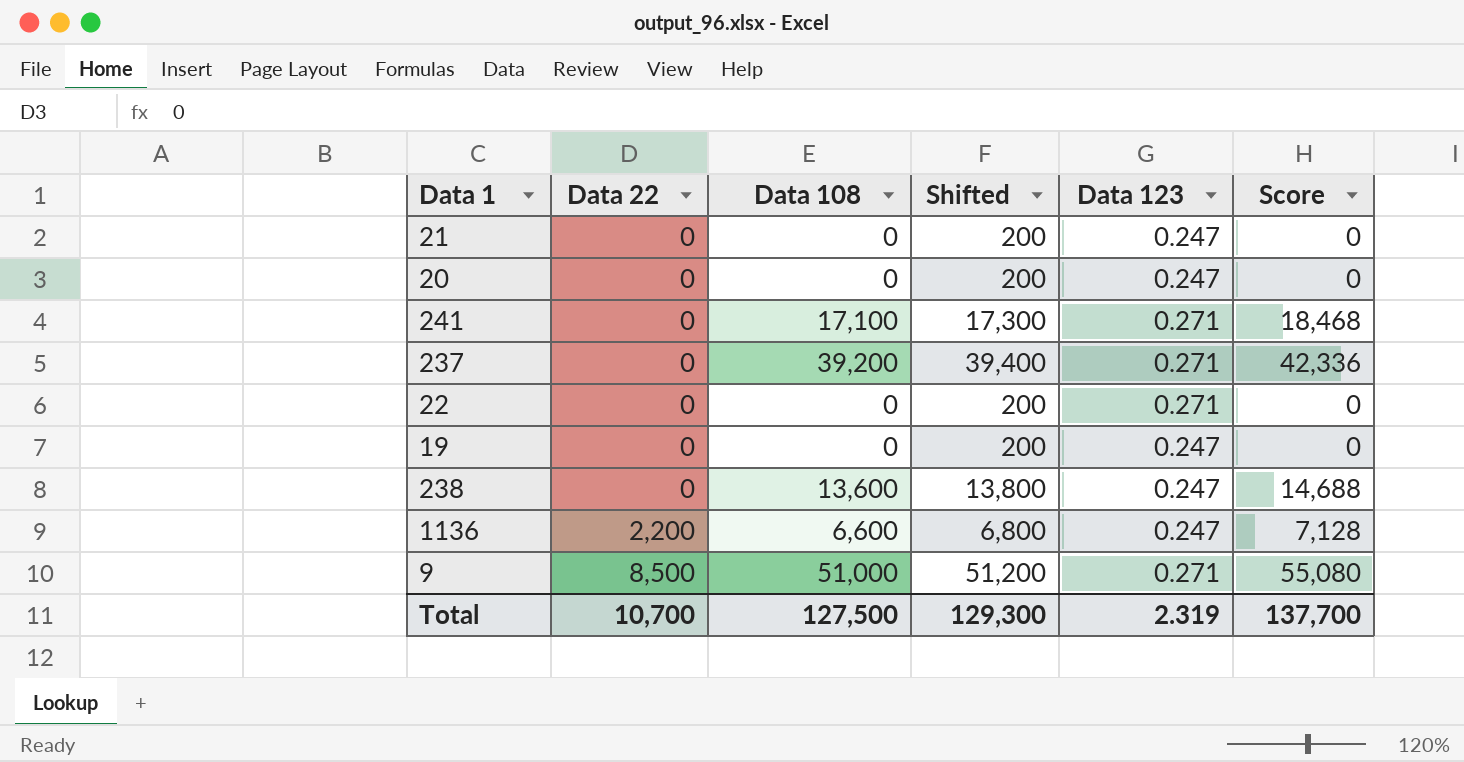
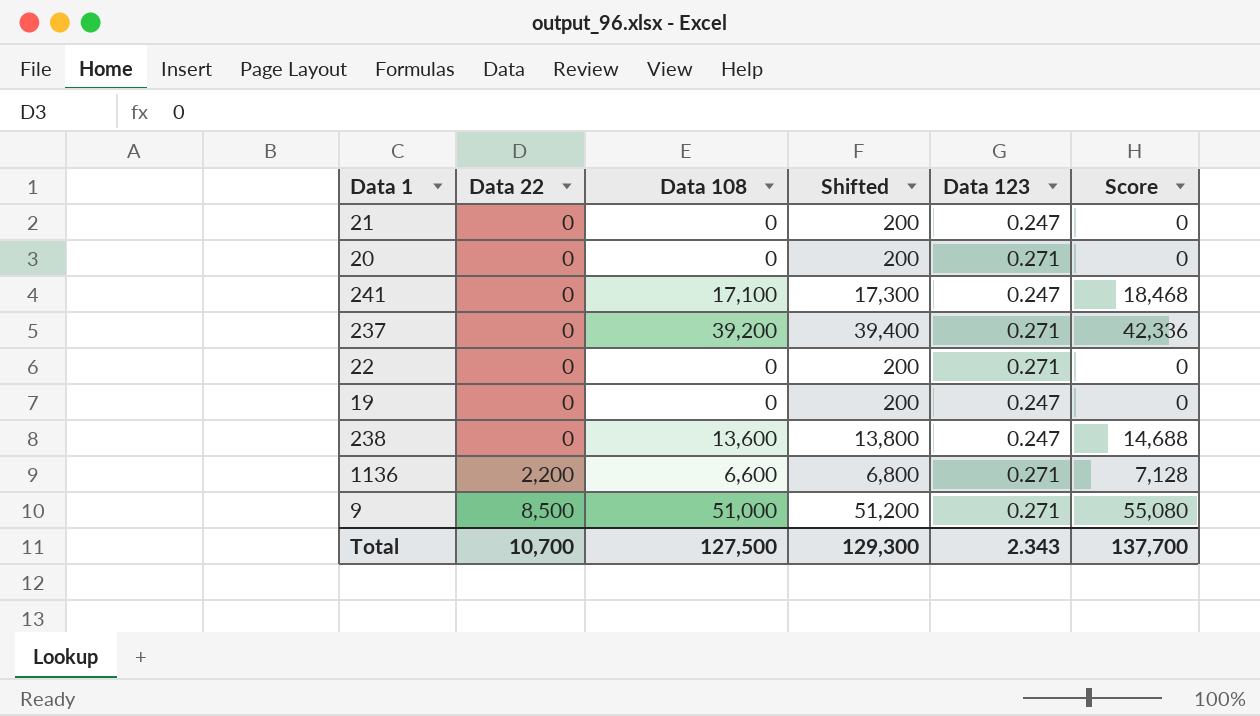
20 | Data 123: 0.247 -> 0.271
241 | Data 123: 0.271 -> 0.247
1136 | Data 123: 0.247 -> 0.271
Total | Data 123: 2.319 -> 2.343

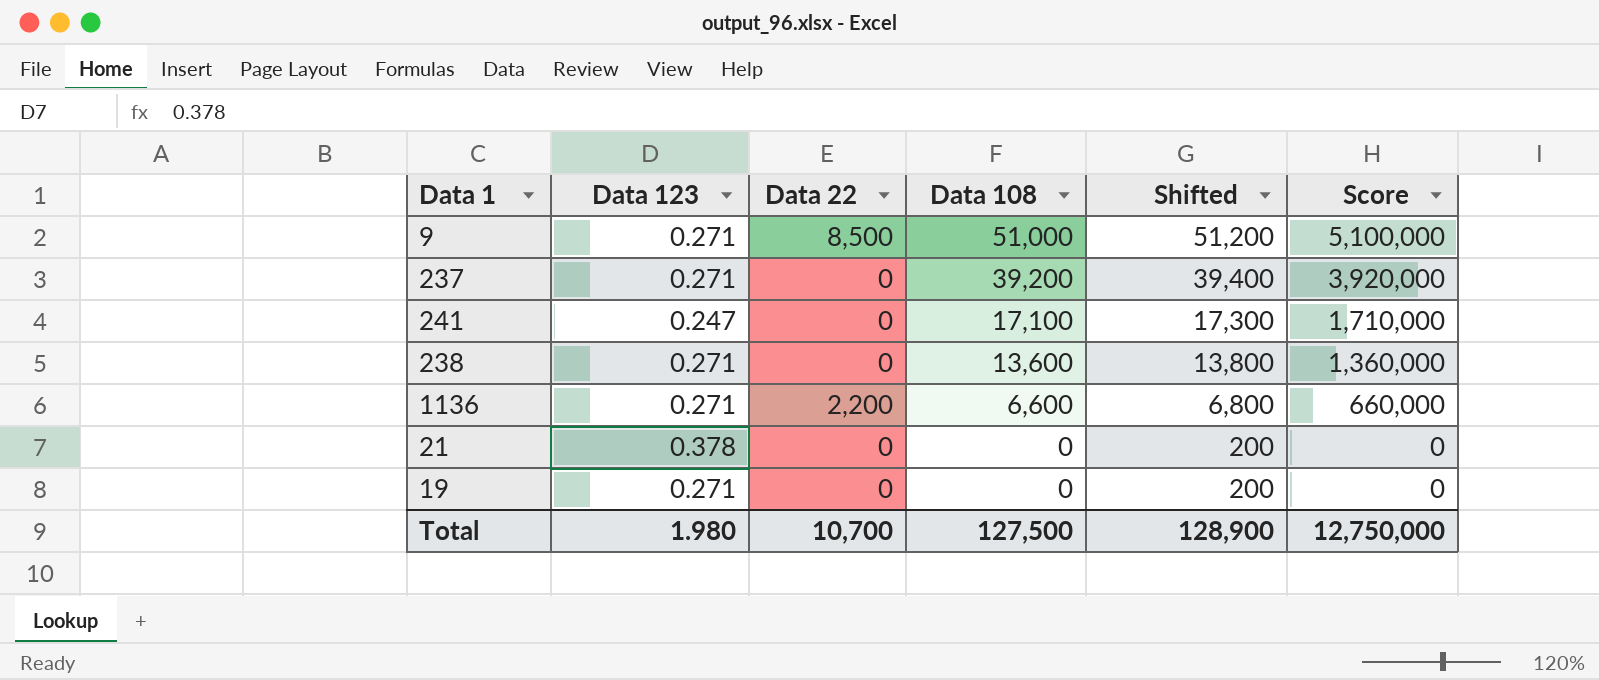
row order: Data 22 ascending -> Data 108 descending
column Data 123 | position: 5 -> 2
column Score | formula: [Data 108] * 1.08 -> [Data 108] * 100
row 20: 0 | 0 | 200 | 0.271 | 0 -> none
row 22: 0 | 0 | 200 | 0.271 | 0 -> none
238 | Data 123: 0.247 -> 0.271
21 | Data 123: 0.247 -> 0.378
19 | Data 123: 0.247 -> 0.271
Total | Data 123: 2.343 -> 1.980
Total | Shifted: 129,300 -> 128,900
Total | Score: 137,700 -> 12,750,000

